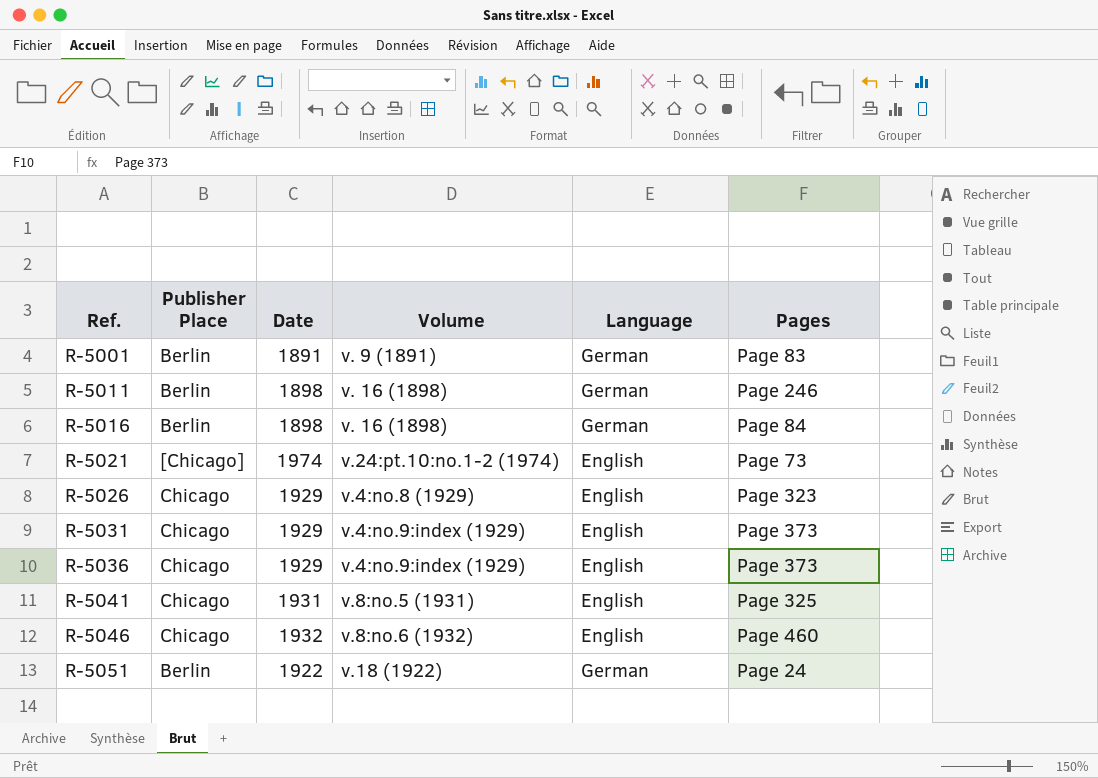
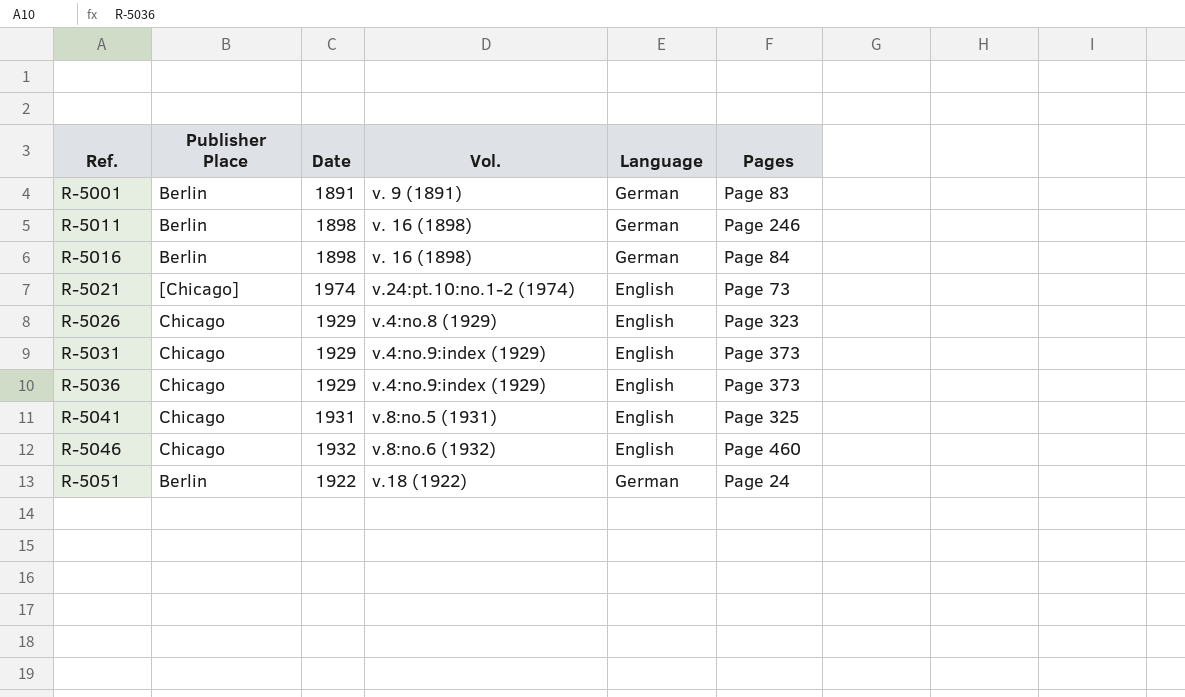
column name: Volume -> Vol.

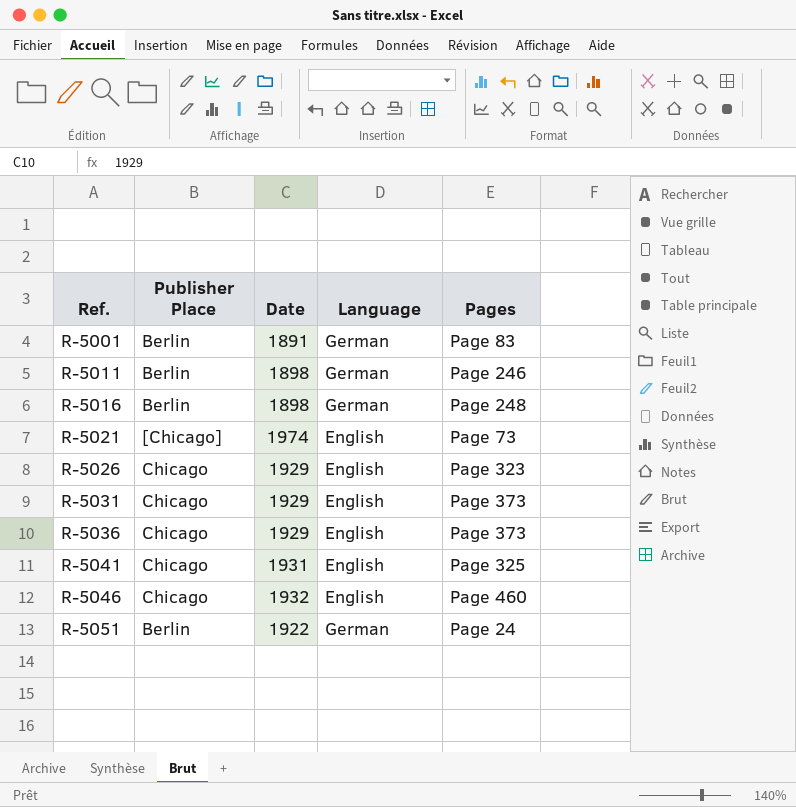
column Vol. | position: 4 -> none
R-5016 | Pages: Page 84 -> Page 248

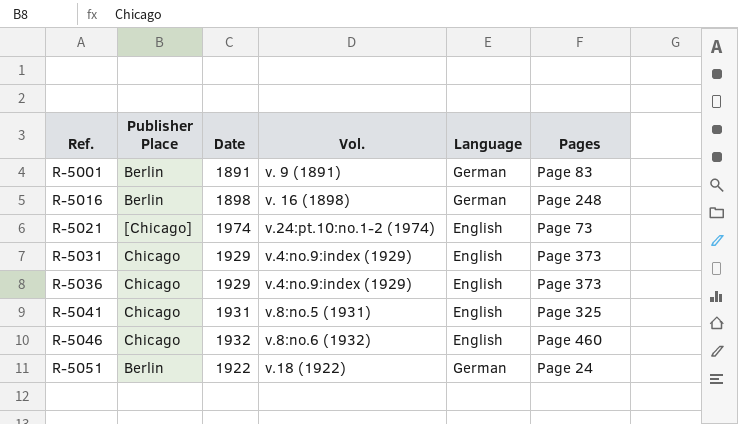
column Vol. | position: none -> 4
row R-5011: Berlin | 1898 | German | Page 246 -> none
row R-5026: Chicago | 1929 | English | Page 323 -> none

